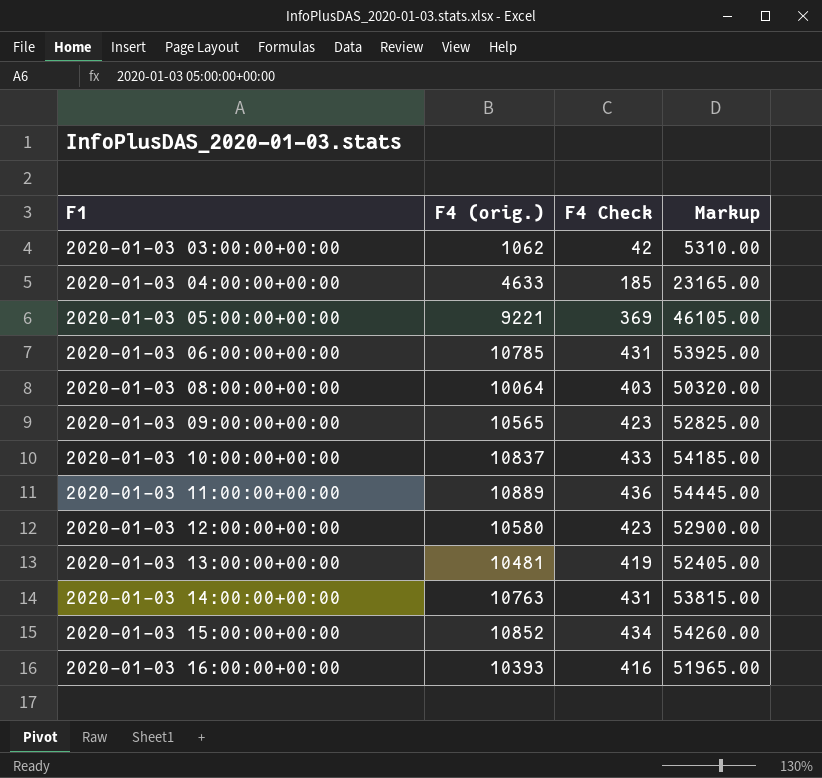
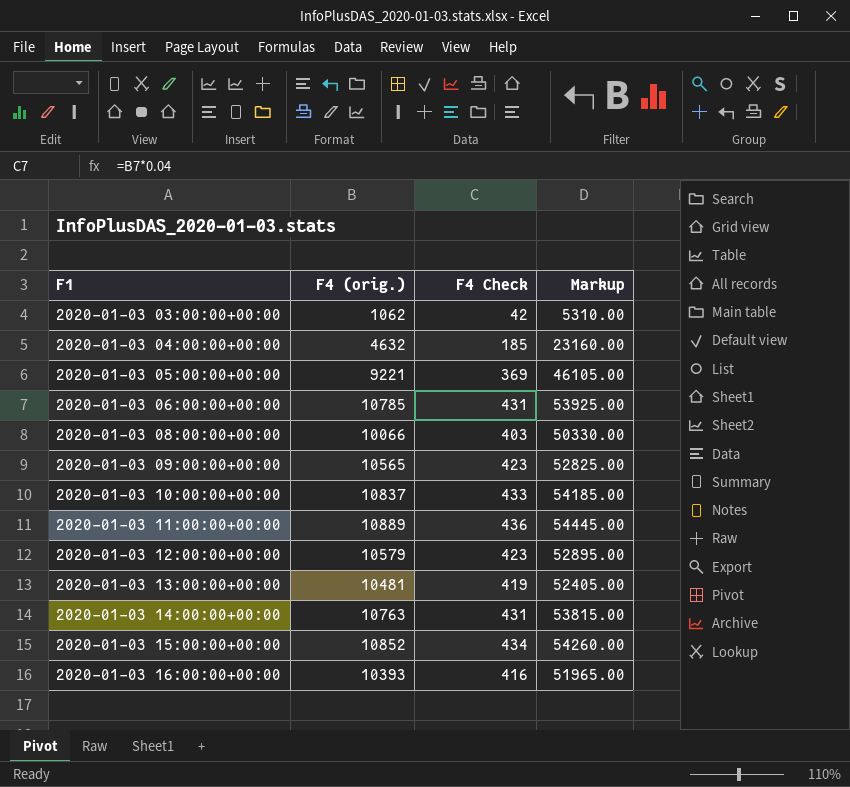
2020-01-03 04:00:00+00:00 | F4 (orig.): 4633 -> 4632
2020-01-03 04:00:00+00:00 | Markup: 23165.00 -> 23160.00
2020-01-03 08:00:00+00:00 | F4 (orig.): 10064 -> 10066
2020-01-03 08:00:00+00:00 | Markup: 50320.00 -> 50330.00
2020-01-03 12:00:00+00:00 | F4 (orig.): 10580 -> 10579
2020-01-03 12:00:00+00:00 | Markup: 52900.00 -> 52895.00

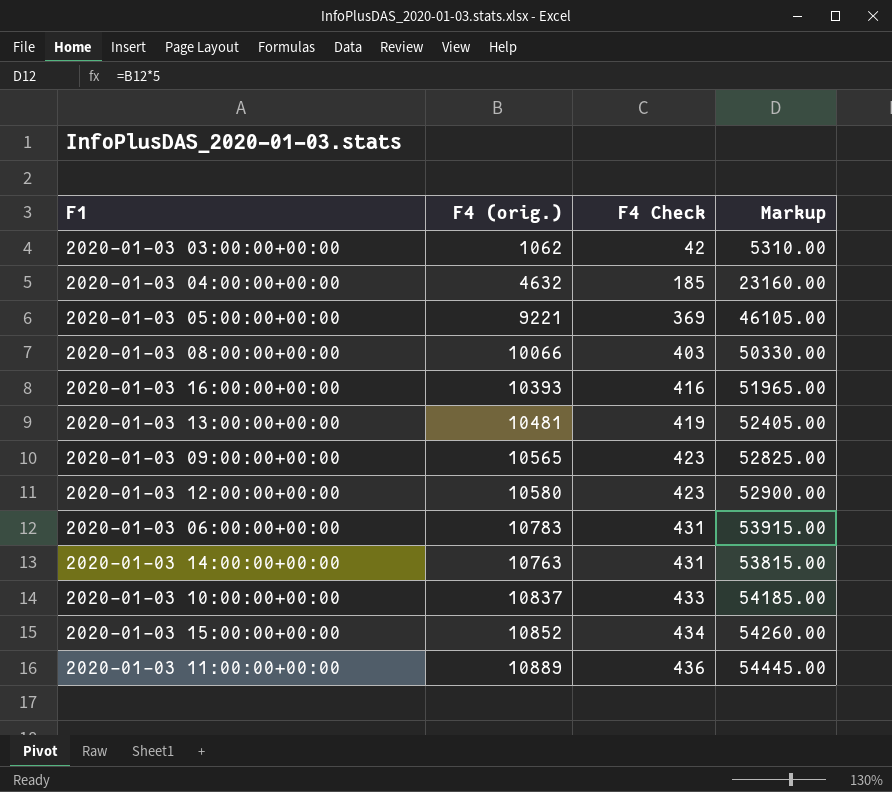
row order: F1 ascending -> F4 Check ascending
2020-01-03 12:00:00+00:00 | F4 (orig.): 10579 -> 10580
2020-01-03 12:00:00+00:00 | Markup: 52895.00 -> 52900.00
2020-01-03 06:00:00+00:00 | F4 (orig.): 10785 -> 10783
2020-01-03 06:00:00+00:00 | Markup: 53925.00 -> 53915.00

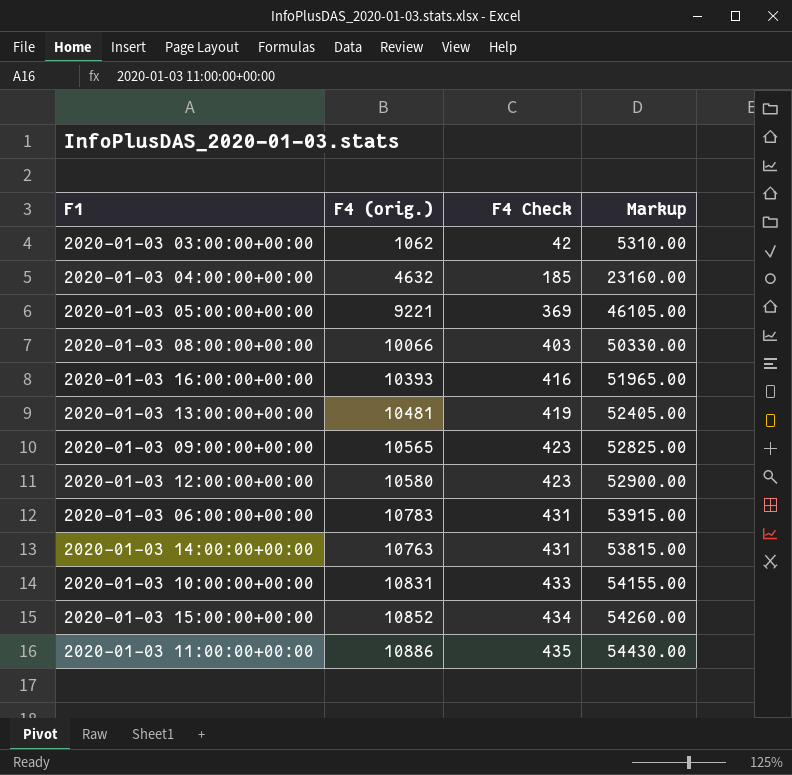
2020-01-03 10:00:00+00:00 | F4 (orig.): 10837 -> 10831
2020-01-03 10:00:00+00:00 | Markup: 54185.00 -> 54155.00
2020-01-03 11:00:00+00:00 | F4 (orig.): 10889 -> 10886
2020-01-03 11:00:00+00:00 | F4 Check: 436 -> 435
2020-01-03 11:00:00+00:00 | Markup: 54445.00 -> 54430.00

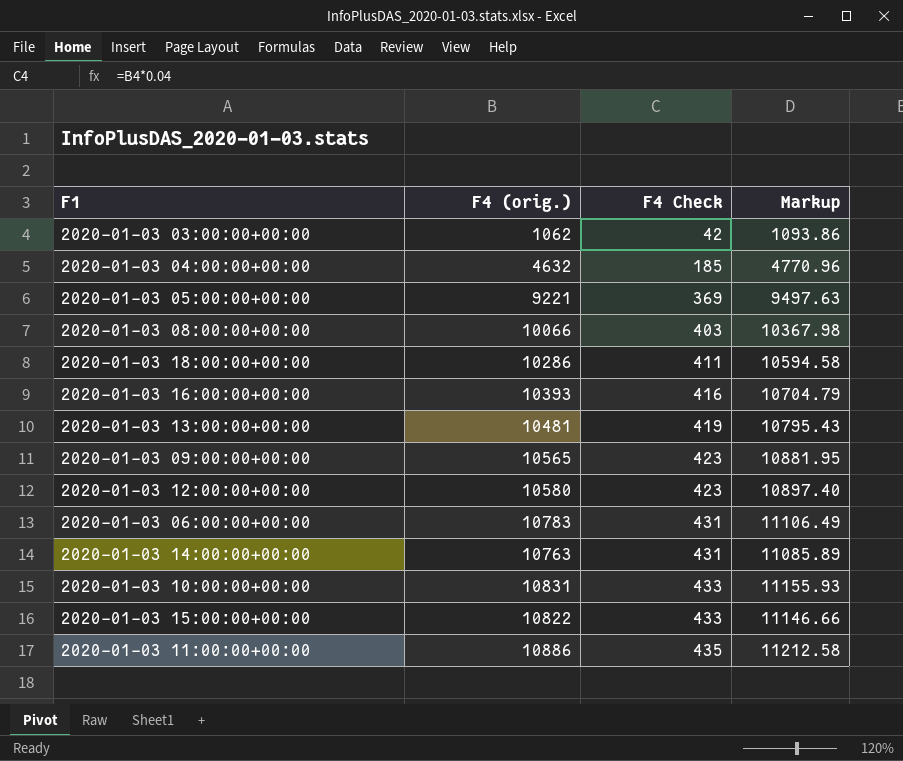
column Markup | formula: [F4 (orig.)] * 5 -> [F4 (orig.)] * 1.03
row 2020-01-03 18:00:00+00:00: none -> 10286 | 411 | 10594.58
2020-01-03 15:00:00+00:00 | F4 (orig.): 10852 -> 10822
2020-01-03 15:00:00+00:00 | F4 Check: 434 -> 433

